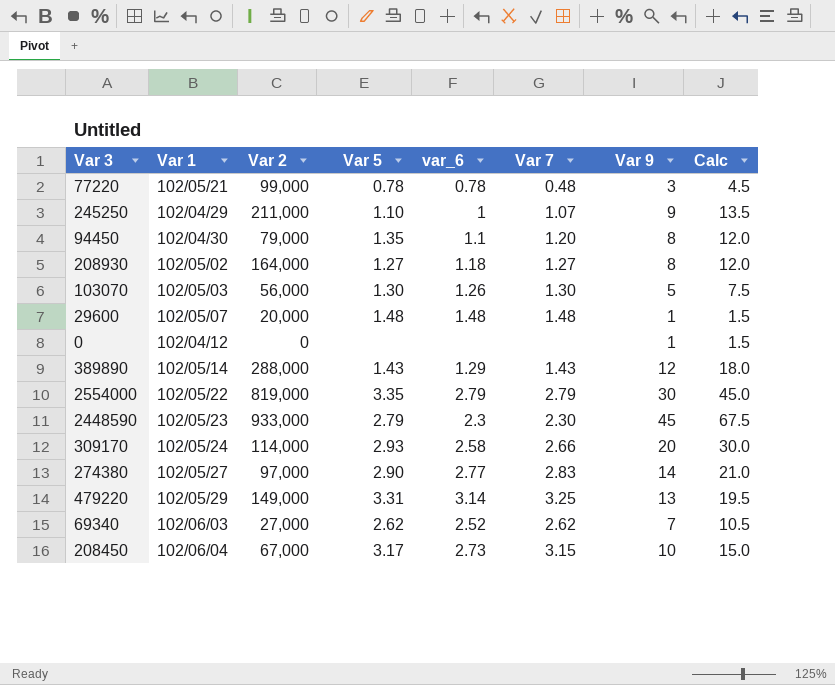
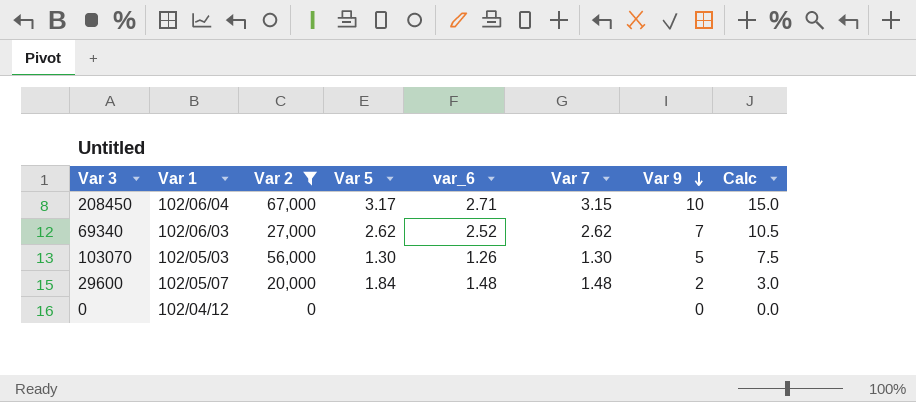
filter: none -> Var 2 <= 67,000
row order: none -> Var 9 descending
208450 | var_6: 2.73 -> 2.71
29600 | Var 5: 1.48 -> 1.84
29600 | Var 9: 1 -> 2
29600 | Calc: 1.5 -> 3.0
0 | Var 9: 1 -> 0
0 | Calc: 1.5 -> 0.0

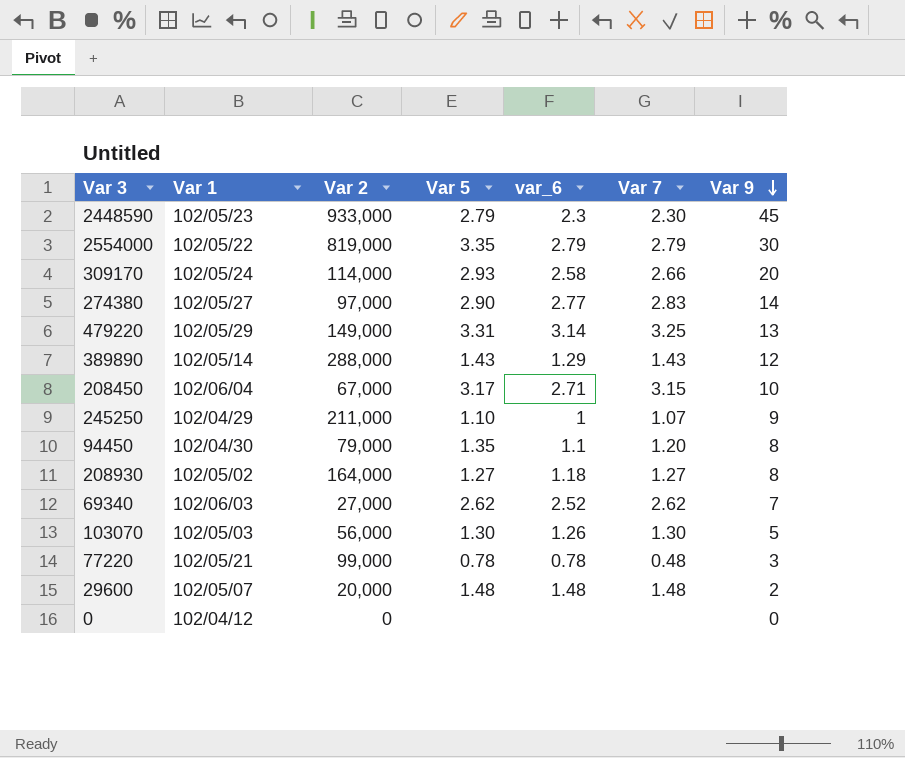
filter: Var 2 <= 67,000 -> none
column Calc | formula: [Var 9] * 1.5 -> none
29600 | Var 5: 1.84 -> 1.48

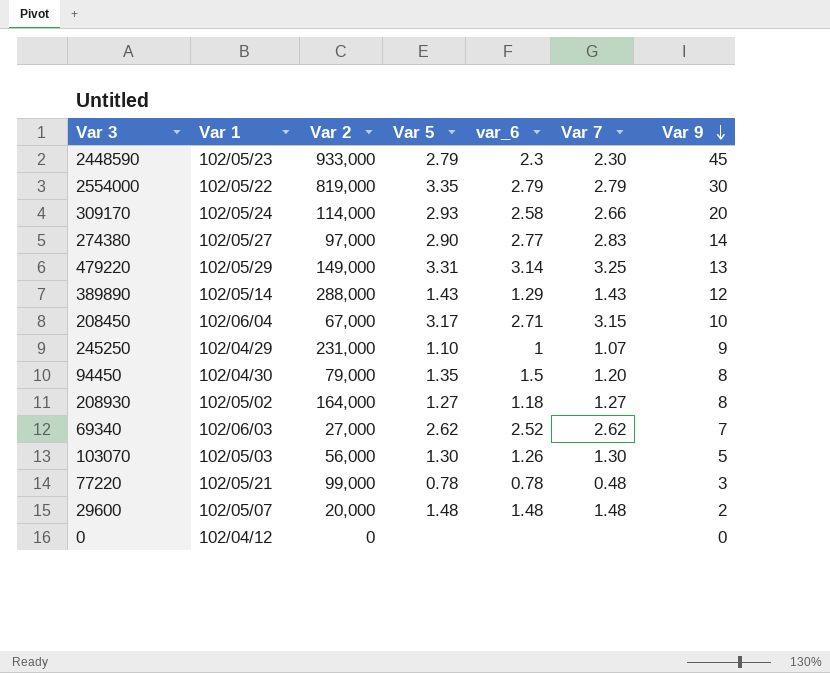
245250 | Var 2: 211,000 -> 231,000
94450 | var_6: 1.1 -> 1.5

